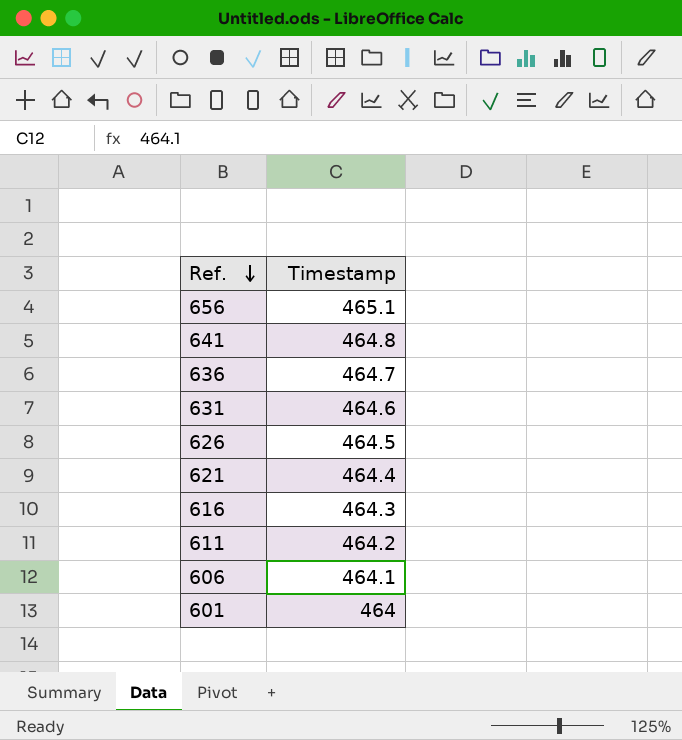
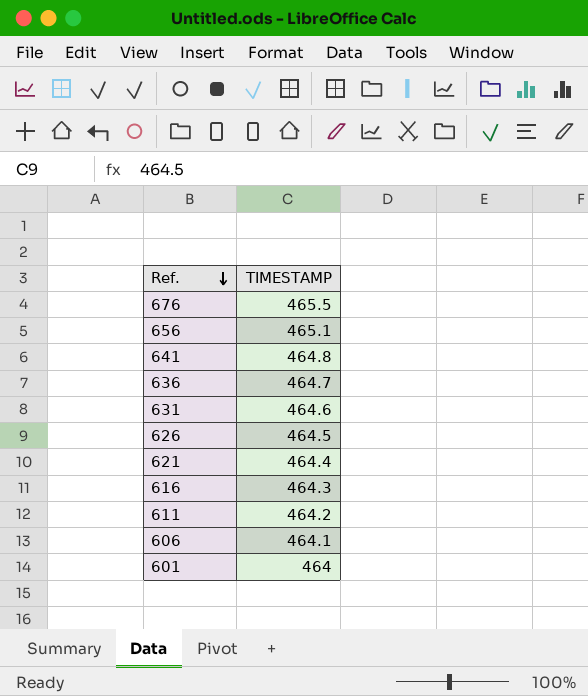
column name: Timestamp -> TIMESTAMP
row 676: none -> 465.5

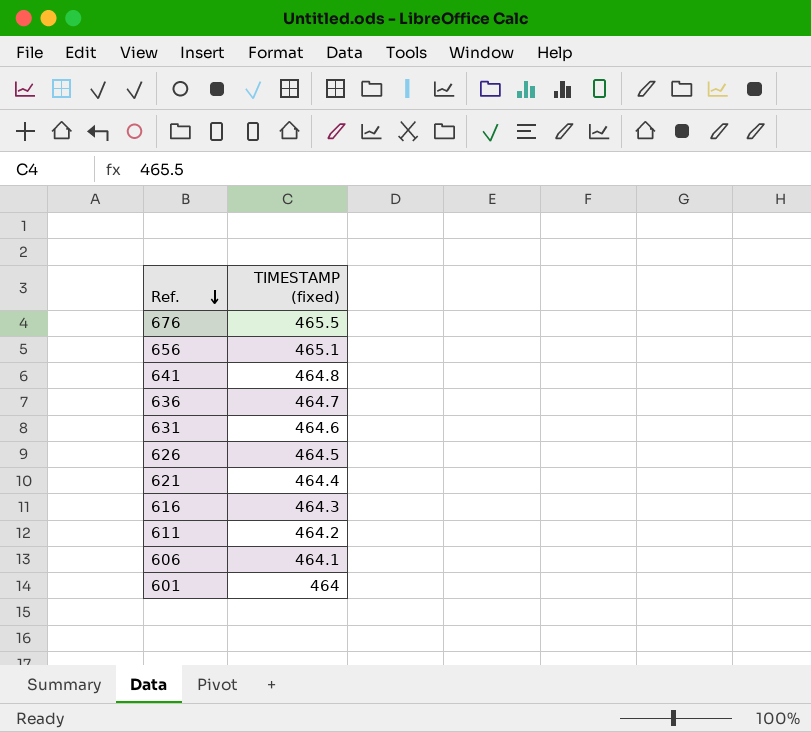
column name: TIMESTAMP -> TIMESTAMP (fixed)

